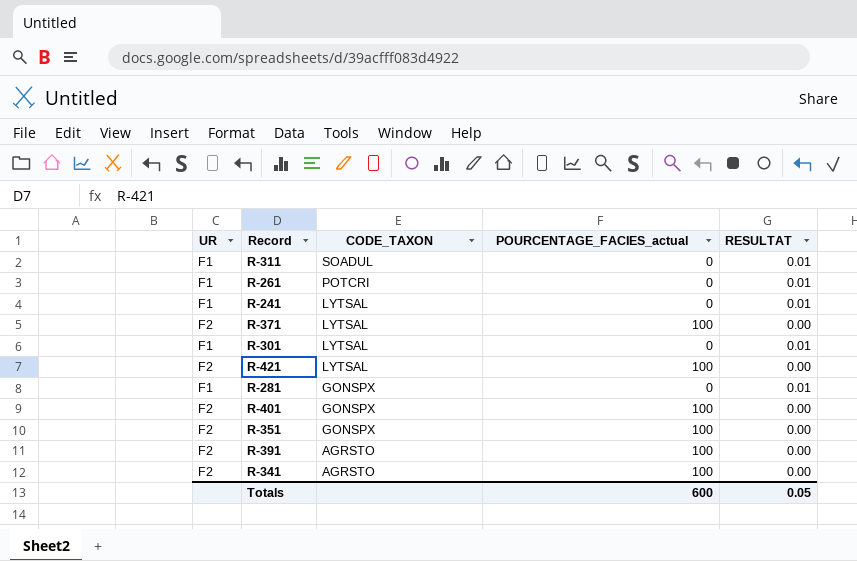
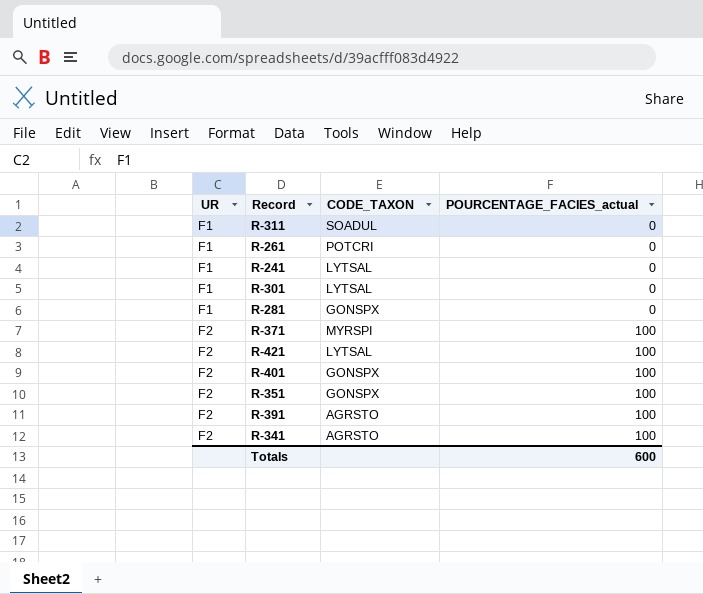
row order: CODE_TAXON descending -> UR ascending
column RESULTAT | position: 5 -> none
R-371 | CODE_TAXON: LYTSAL -> MYRSPI

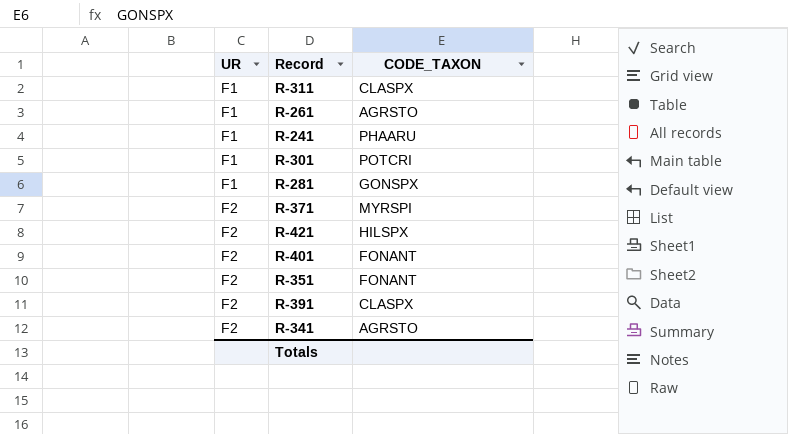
column POURCENTAGE_FACIES_actual | position: 4 -> none
R-311 | CODE_TAXON: SOADUL -> CLASPX
R-261 | CODE_TAXON: POTCRI -> AGRSTO
R-241 | CODE_TAXON: LYTSAL -> PHAARU
R-301 | CODE_TAXON: LYTSAL -> POTCRI
R-421 | CODE_TAXON: LYTSAL -> HILSPX
R-401 | CODE_TAXON: GONSPX -> FONANT
R-351 | CODE_TAXON: GONSPX -> FONANT
R-391 | CODE_TAXON: AGRSTO -> CLASPX

